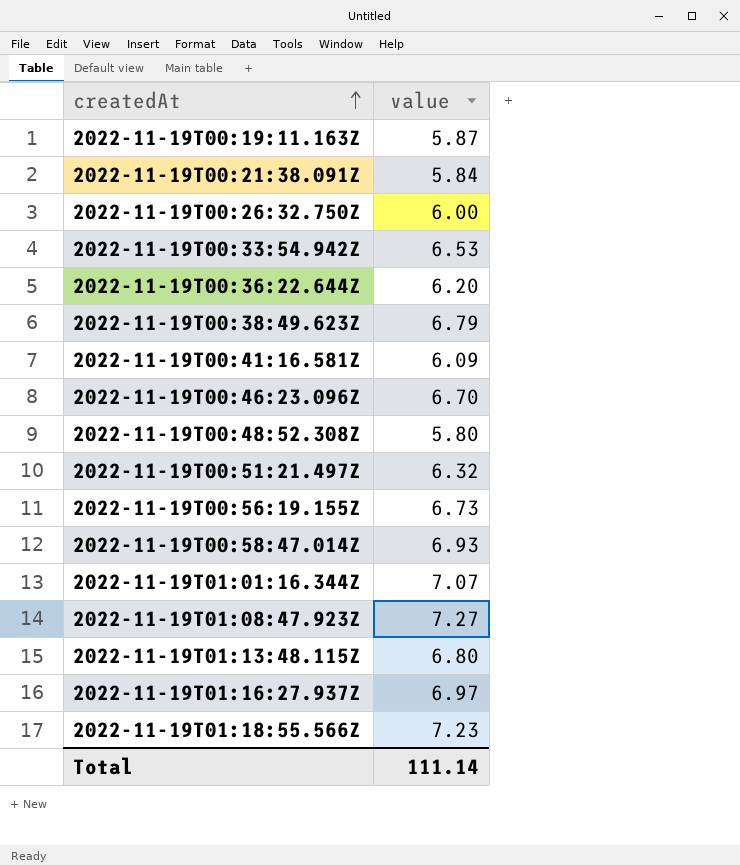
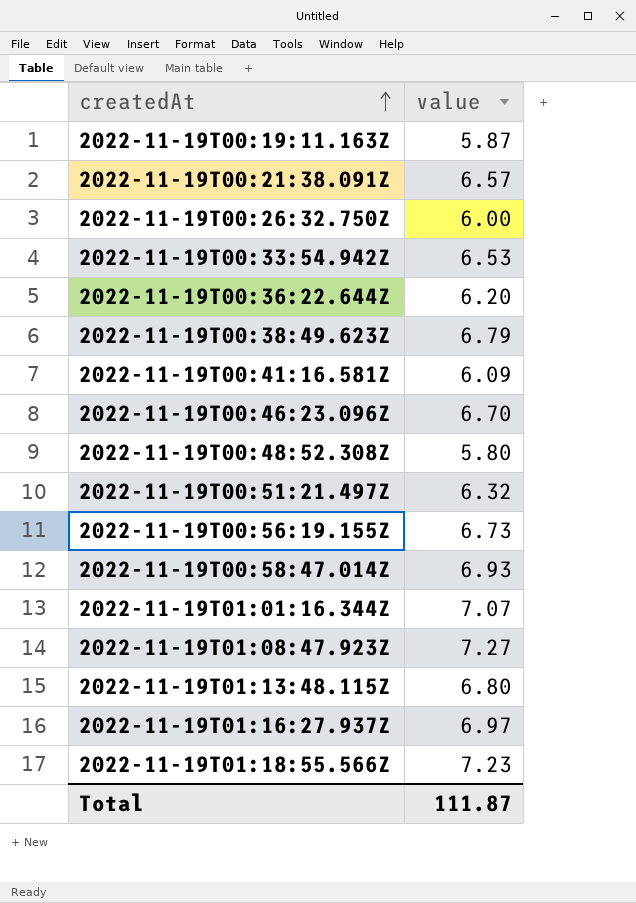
2022-11-19T00:21:38.091Z | value: 5.84 -> 6.57
Total | value: 111.14 -> 111.87

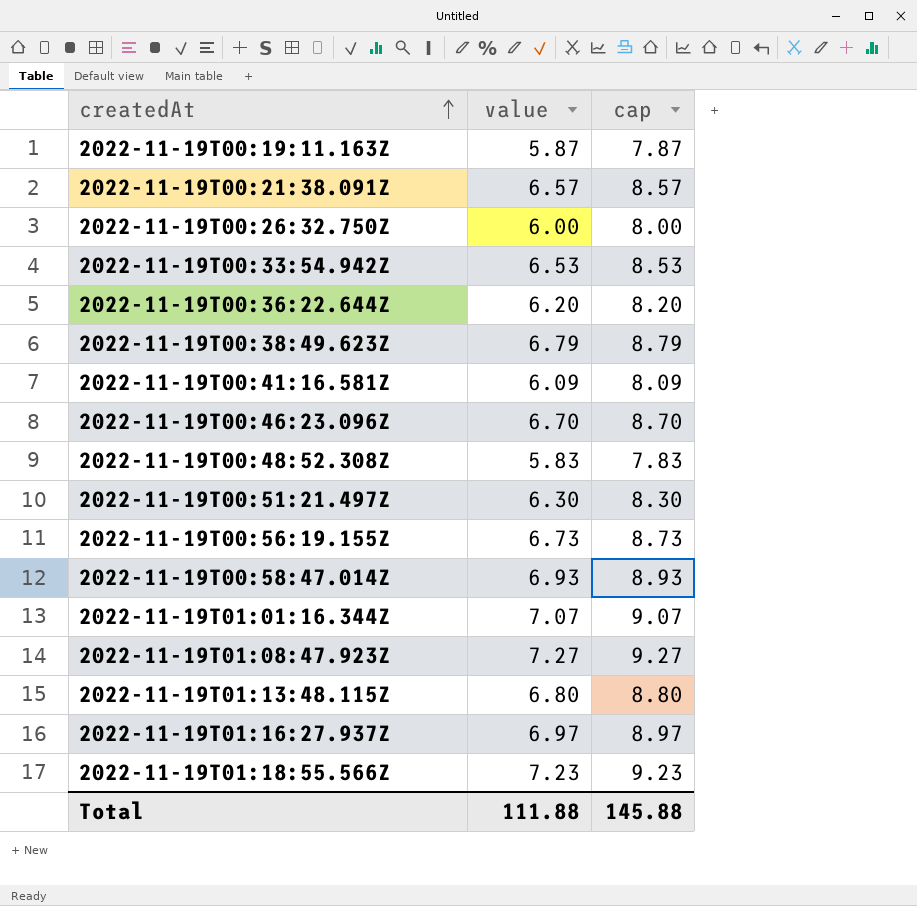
column cap | formula: none -> [value] + 2
2022-11-19T00:48:52.308Z | value: 5.80 -> 5.83
2022-11-19T00:51:21.497Z | value: 6.32 -> 6.30
Total | value: 111.87 -> 111.88

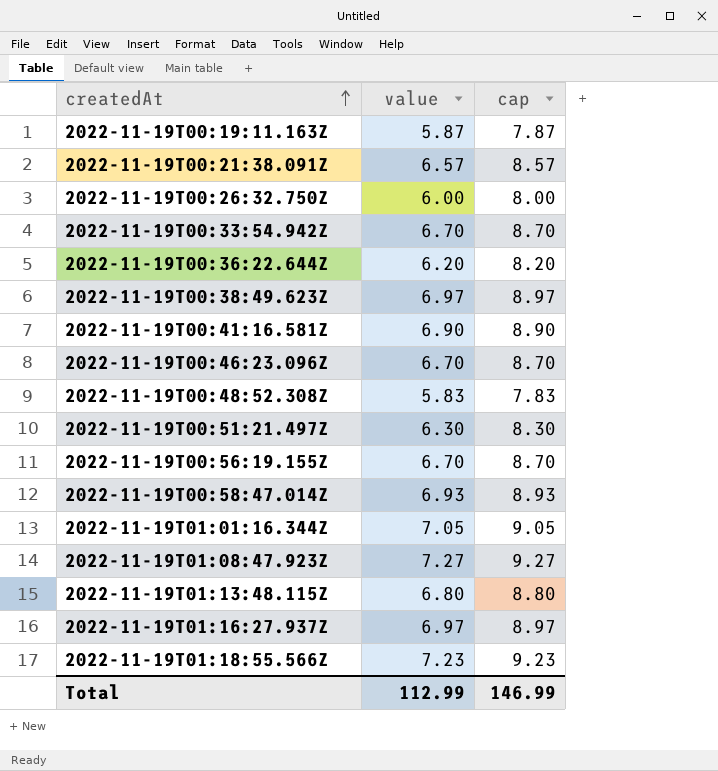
2022-11-19T00:33:54.942Z | value: 6.53 -> 6.70
2022-11-19T00:33:54.942Z | cap: 8.53 -> 8.70
2022-11-19T00:38:49.623Z | value: 6.79 -> 6.97
2022-11-19T00:38:49.623Z | cap: 8.79 -> 8.97
2022-11-19T00:41:16.581Z | value: 6.09 -> 6.90
2022-11-19T00:41:16.581Z | cap: 8.09 -> 8.90
2022-11-19T00:56:19.155Z | value: 6.73 -> 6.70
2022-11-19T00:56:19.155Z | cap: 8.73 -> 8.70
2022-11-19T01:01:16.344Z | value: 7.07 -> 7.05
2022-11-19T01:01:16.344Z | cap: 9.07 -> 9.05
Total | value: 111.88 -> 112.99
Total | cap: 145.88 -> 146.99

